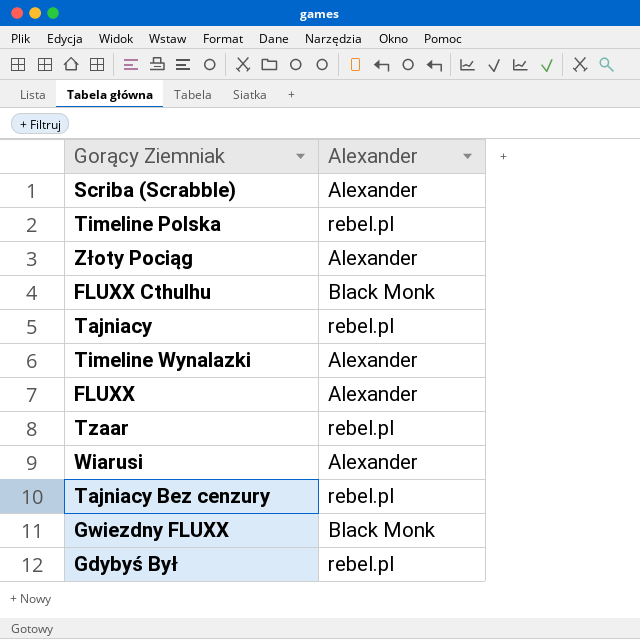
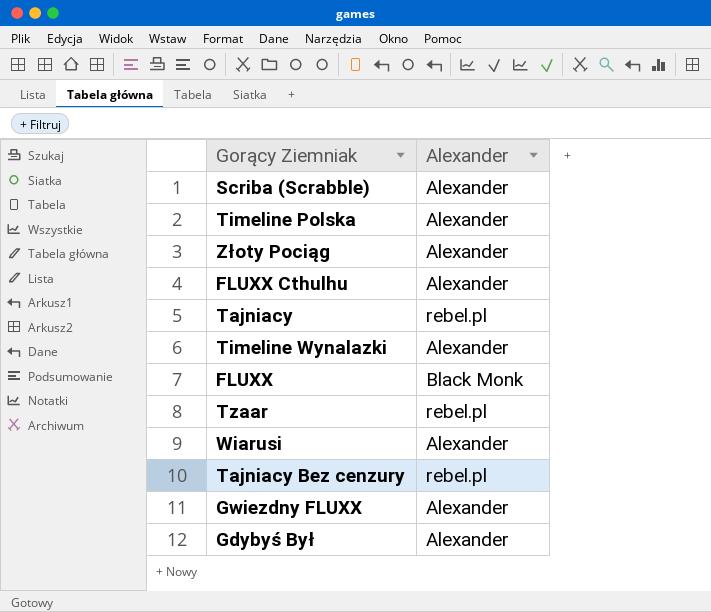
Timeline Polska | Alexander: rebel.pl -> Alexander
FLUXX Cthulhu | Alexander: Black Monk -> Alexander
FLUXX | Alexander: Alexander -> Black Monk
Gwiezdny FLUXX | Alexander: Black Monk -> Alexander
Gdybyś Był | Alexander: rebel.pl -> Alexander

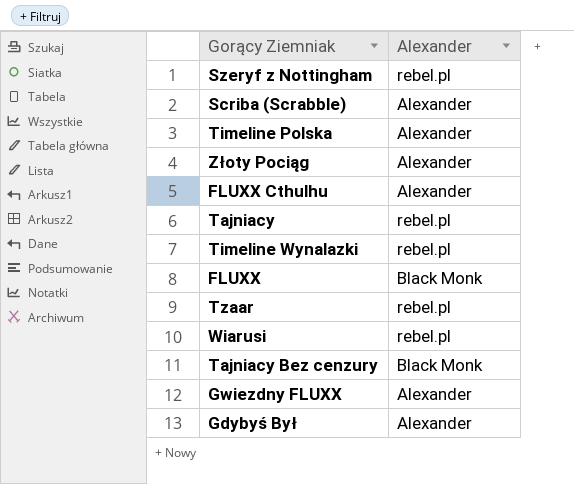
row Szeryf z Nottingham: none -> rebel.pl
Timeline Wynalazki | Alexander: Alexander -> rebel.pl
Wiarusi | Alexander: Alexander -> rebel.pl
Tajniacy Bez cenzury | Alexander: rebel.pl -> Black Monk

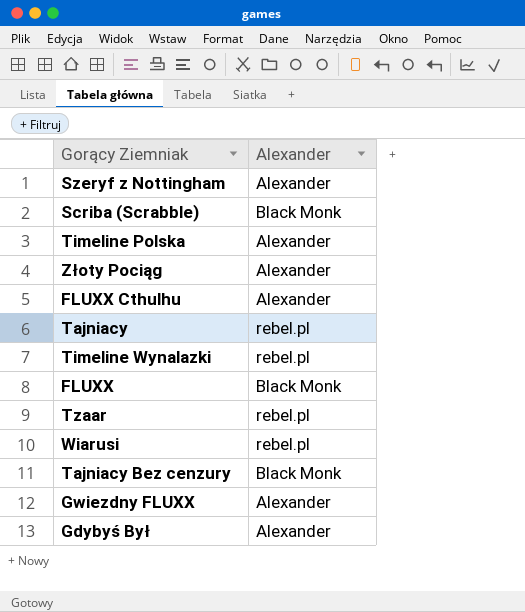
Szeryf z Nottingham | Alexander: rebel.pl -> Alexander
Scriba (Scrabble) | Alexander: Alexander -> Black Monk

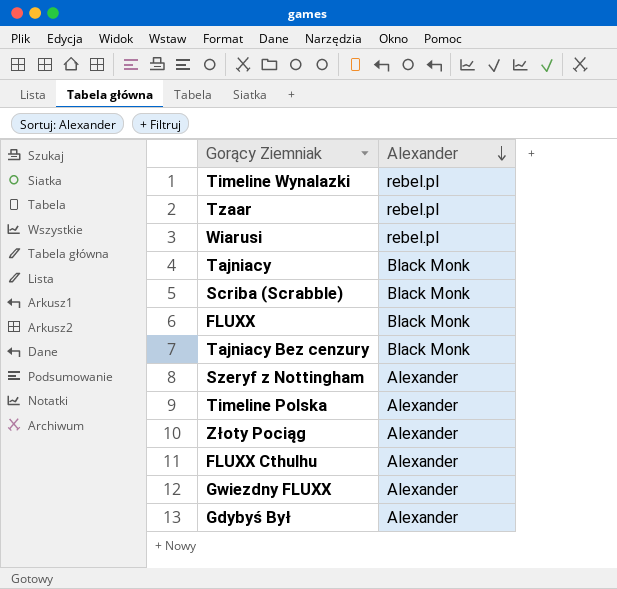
row order: none -> Alexander descending
Tajniacy | Alexander: rebel.pl -> Black Monk

